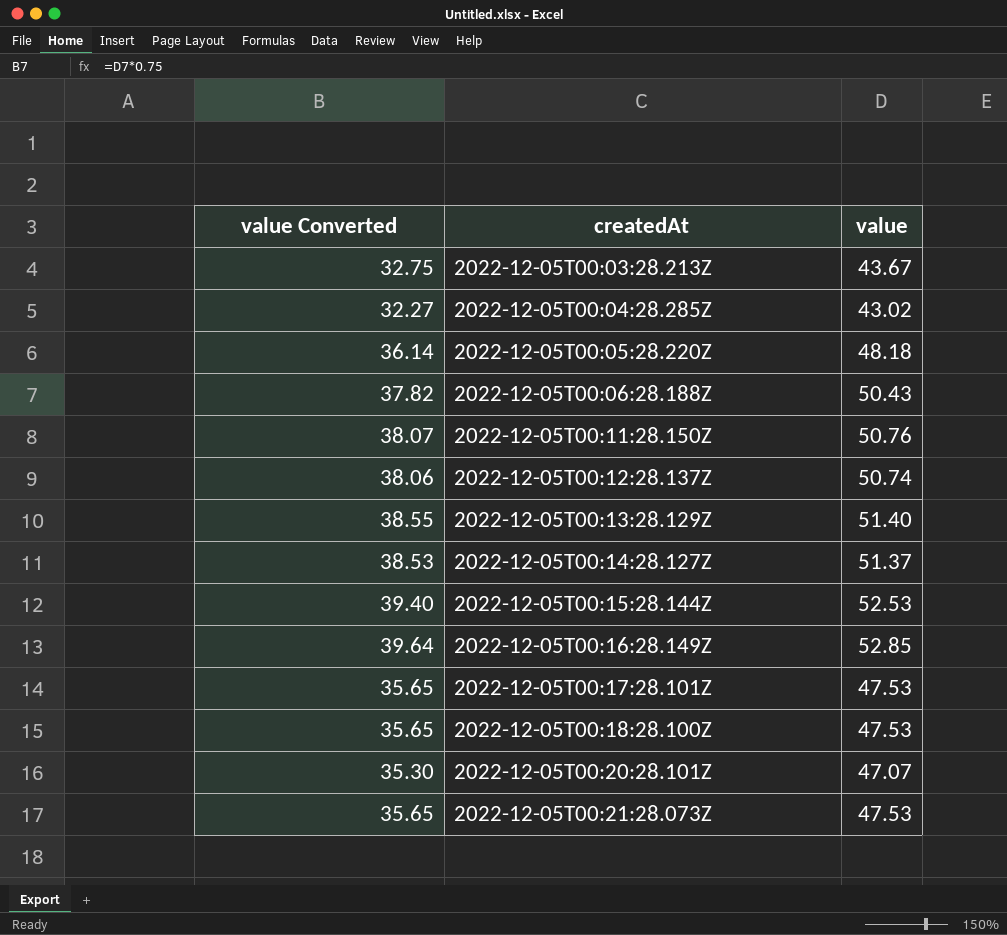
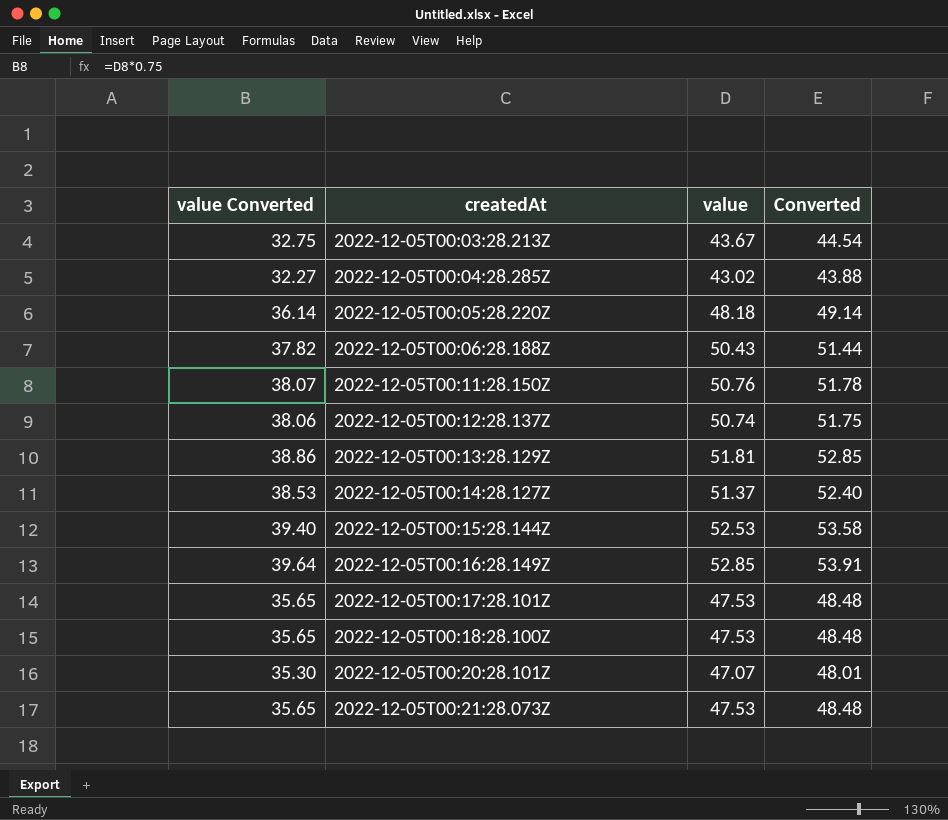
column Converted | formula: none -> [value] * 1.02
2022-12-05T00:13:28.129Z | value Converted: 38.55 -> 38.86
2022-12-05T00:13:28.129Z | value: 51.40 -> 51.81

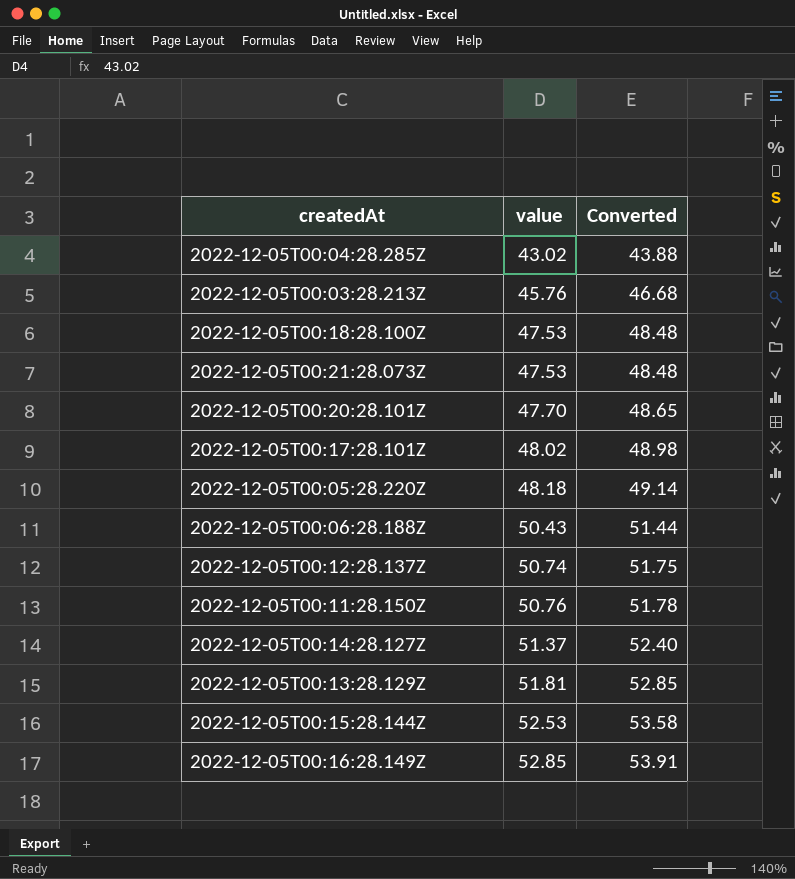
row order: createdAt ascending -> value ascending
column value Converted | formula: [value] * 0.75 -> none
2022-12-05T00:03:28.213Z | value: 43.67 -> 45.76
2022-12-05T00:03:28.213Z | Converted: 44.54 -> 46.68
2022-12-05T00:20:28.101Z | value: 47.07 -> 47.70
2022-12-05T00:20:28.101Z | Converted: 48.01 -> 48.65
2022-12-05T00:17:28.101Z | value: 47.53 -> 48.02
2022-12-05T00:17:28.101Z | Converted: 48.48 -> 48.98

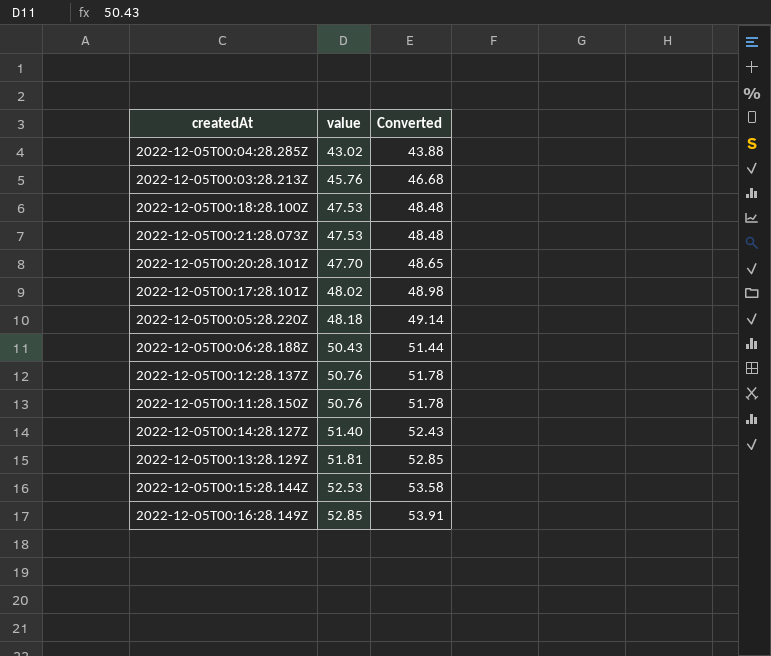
2022-12-05T00:12:28.137Z | value: 50.74 -> 50.76
2022-12-05T00:12:28.137Z | Converted: 51.75 -> 51.78
2022-12-05T00:14:28.127Z | value: 51.37 -> 51.40
2022-12-05T00:14:28.127Z | Converted: 52.40 -> 52.43

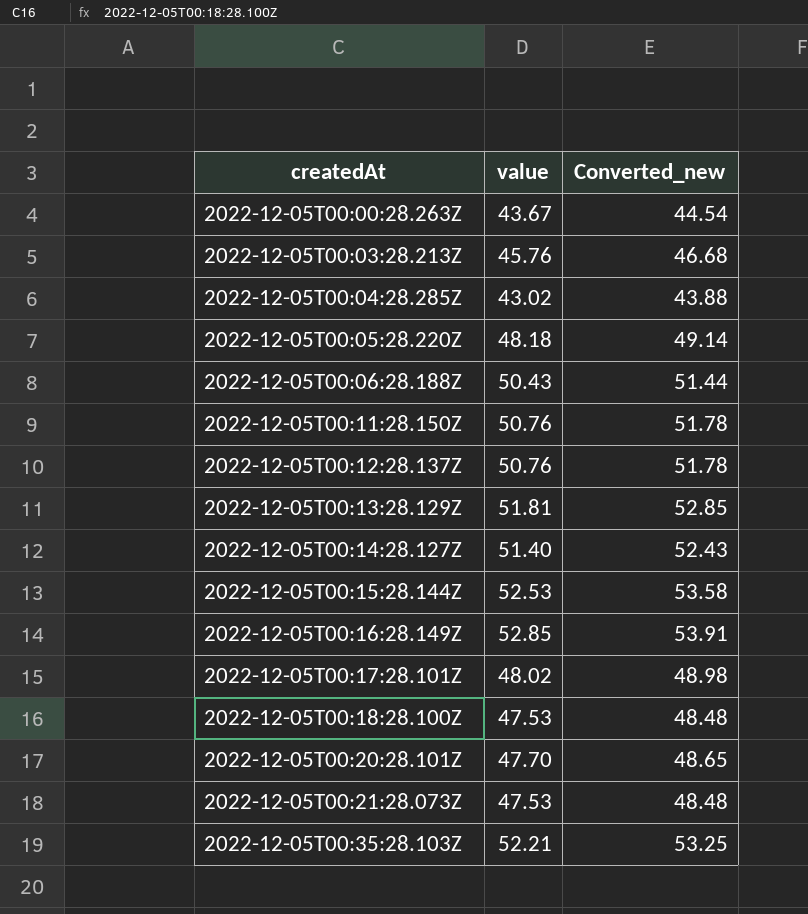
row order: value ascending -> createdAt ascending
column name: Converted -> Converted_new
row 2022-12-05T00:00:28.263Z: none -> 43.67 | 44.54
row 2022-12-05T00:35:28.103Z: none -> 52.21 | 53.25

